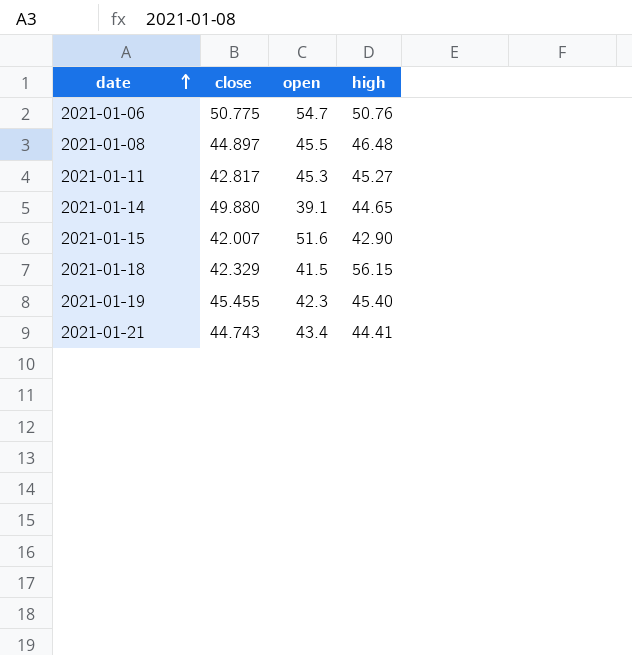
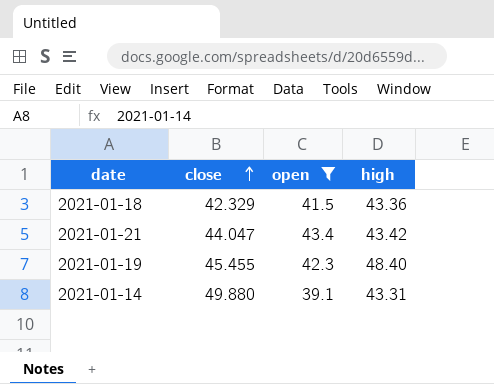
filter: none -> open <= 43.4
row order: date ascending -> close ascending
2021-01-18 | high: 56.15 -> 43.36
2021-01-21 | close: 44.743 -> 44.047
2021-01-21 | high: 44.41 -> 43.42
2021-01-19 | high: 45.40 -> 48.40
2021-01-14 | high: 44.65 -> 43.31

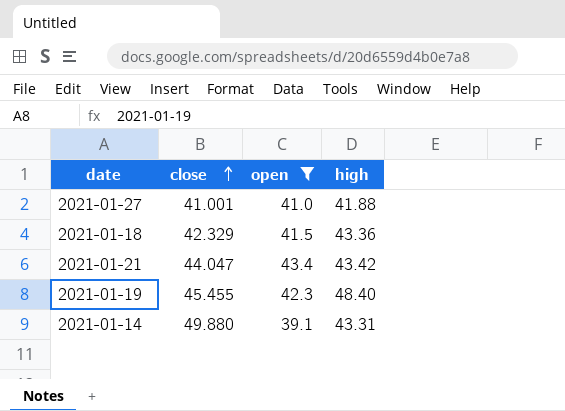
row 2021-01-27: none -> 41.001 | 41.0 | 41.88

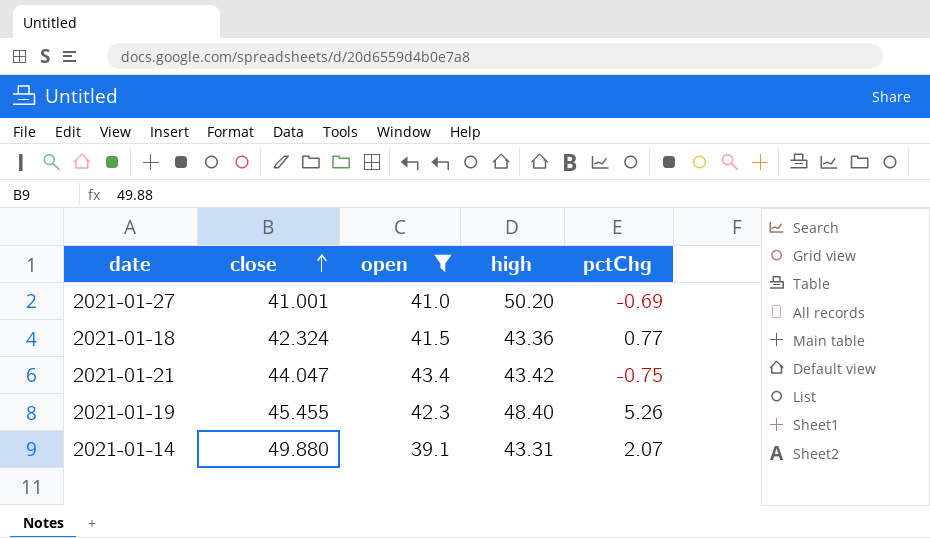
column pctChg | position: none -> 5
2021-01-27 | high: 41.88 -> 50.20
2021-01-18 | close: 42.329 -> 42.324

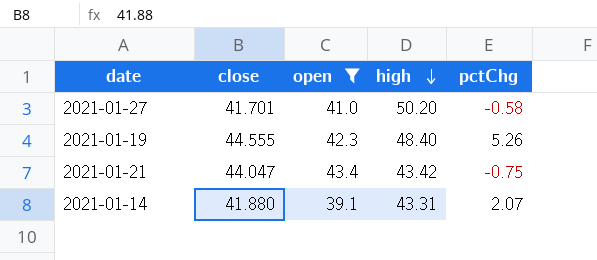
row order: close ascending -> high descending
row 2021-01-18: 42.324 | 41.5 | 43.36 | 0.77 -> none
2021-01-27 | close: 41.001 -> 41.701
2021-01-27 | pctChg: -0.69 -> -0.58
2021-01-19 | close: 45.455 -> 44.555
2021-01-14 | close: 49.880 -> 41.880

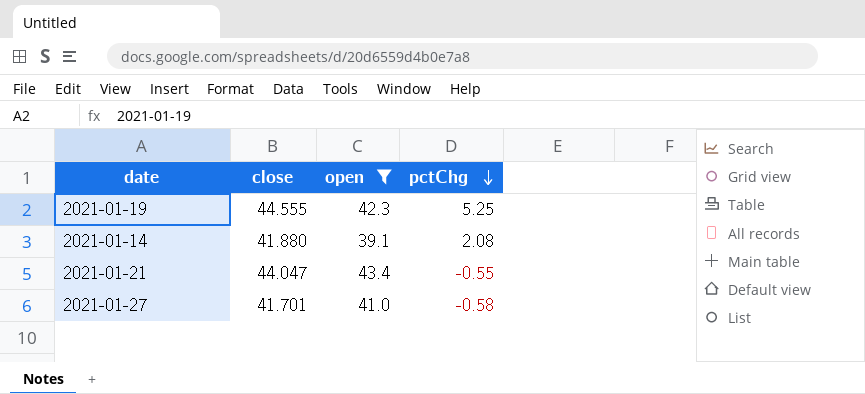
row order: high descending -> pctChg descending
column high | position: 4 -> none
2021-01-19 | pctChg: 5.26 -> 5.25
2021-01-14 | pctChg: 2.07 -> 2.08
2021-01-21 | pctChg: -0.75 -> -0.55

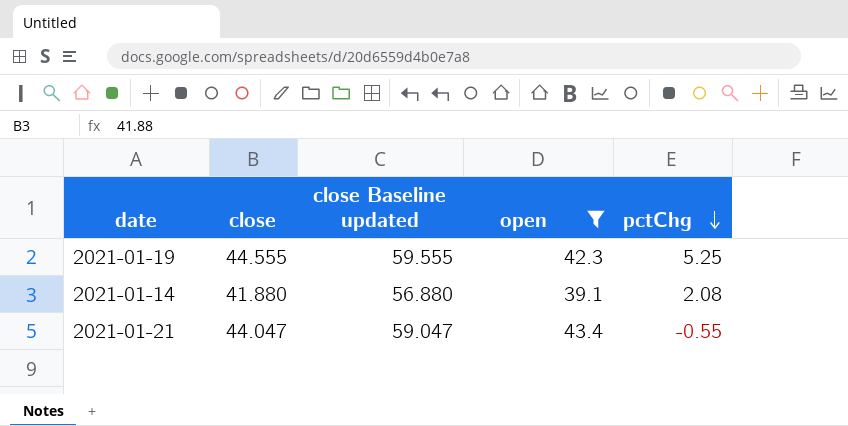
column close Baseline updated | formula: none -> [close] + 15
row 2021-01-27: 41.701 | 41.0 | -0.58 -> none

